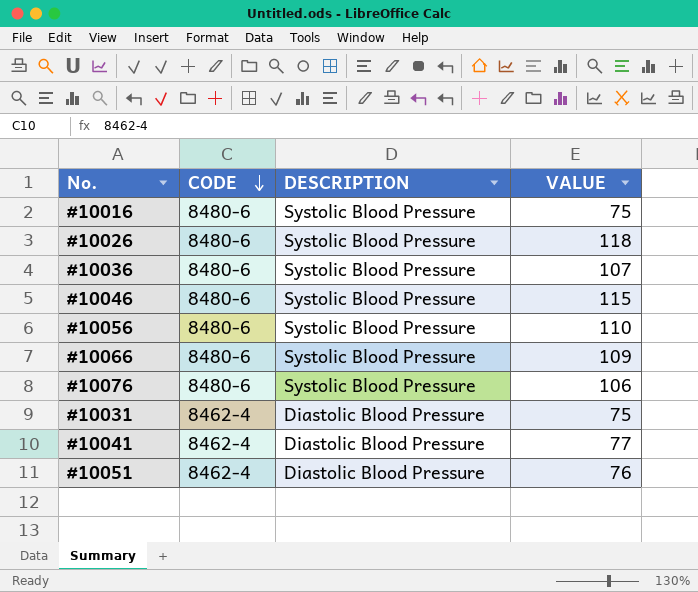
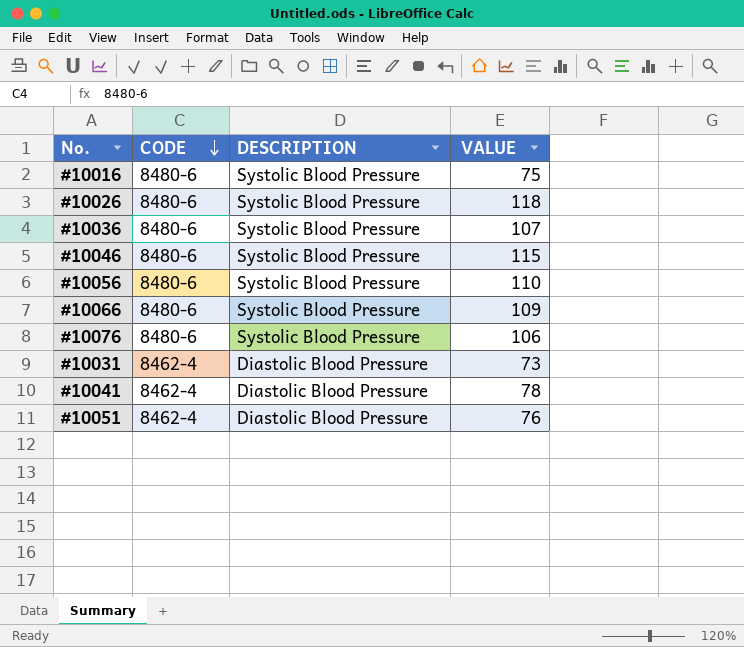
#10031 | VALUE: 75 -> 73
#10041 | VALUE: 77 -> 78

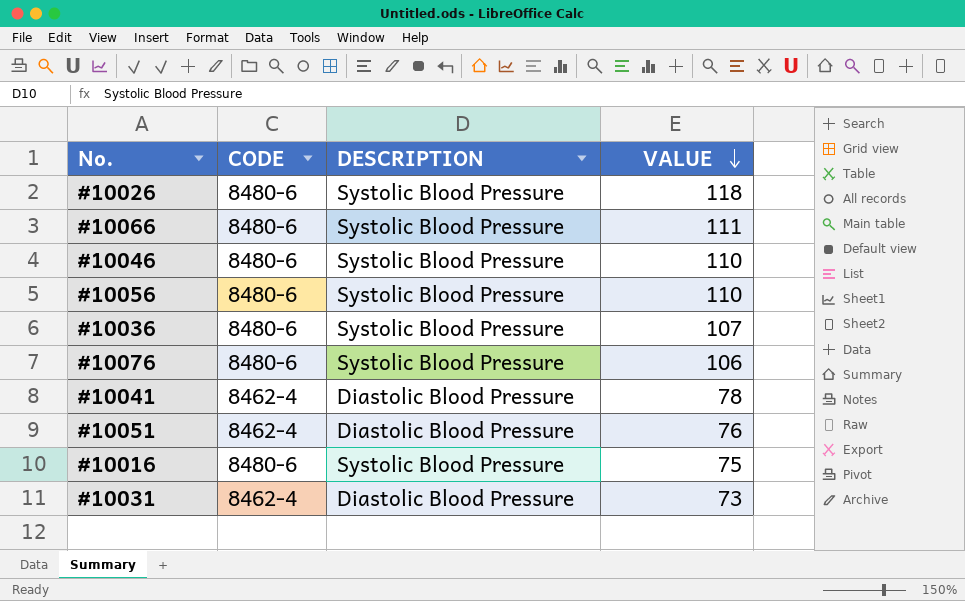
row order: CODE descending -> VALUE descending
#10066 | VALUE: 109 -> 111
#10046 | VALUE: 115 -> 110

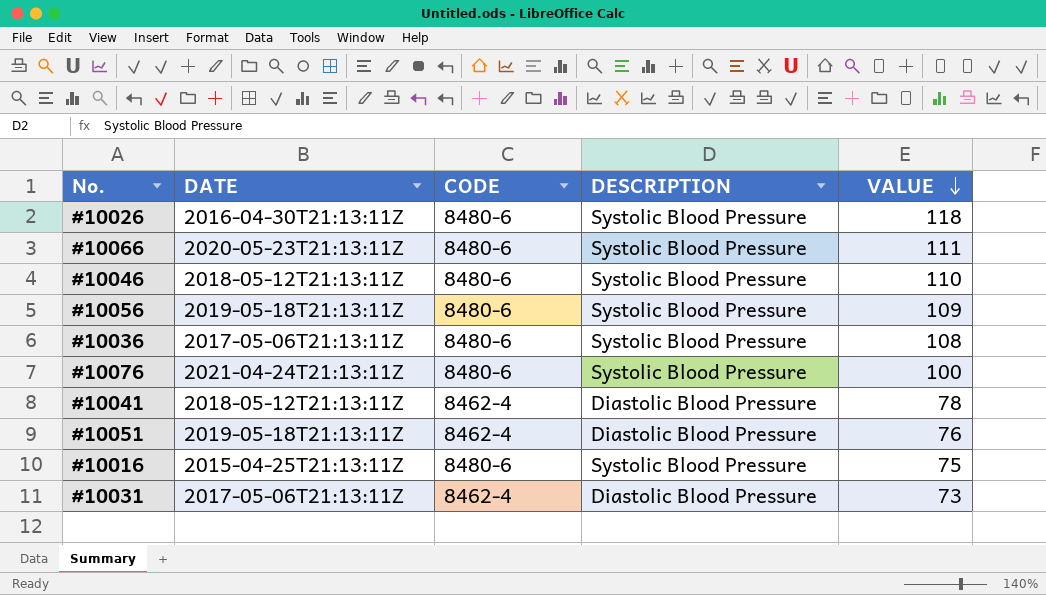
column DATE | position: none -> 2
#10056 | VALUE: 110 -> 109
#10036 | VALUE: 107 -> 108
#10076 | VALUE: 106 -> 100

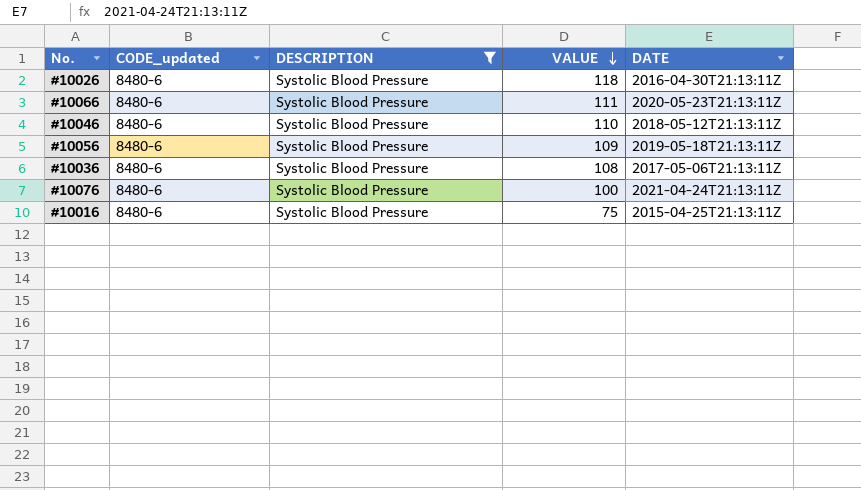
filter: none -> DESCRIPTION = Systolic Blood Pressure
column name: CODE -> CODE_updated
column DATE | position: 2 -> 5

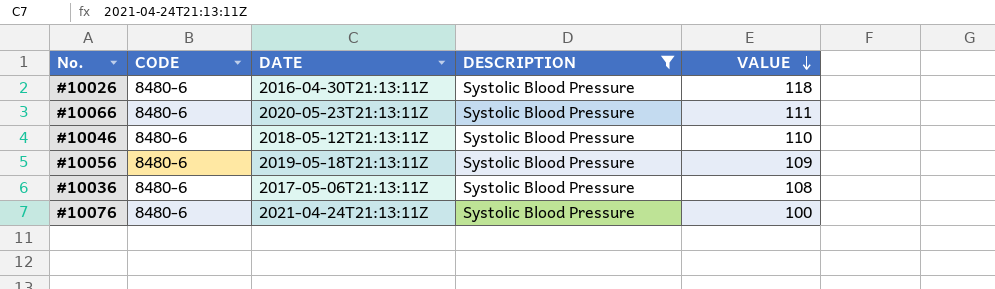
column name: CODE_updated -> CODE
column DATE | position: 5 -> 3
row #10016: 8480-6 | Systolic Blood Pressure | 75 | 2015-04-25T21:13:11Z -> none

